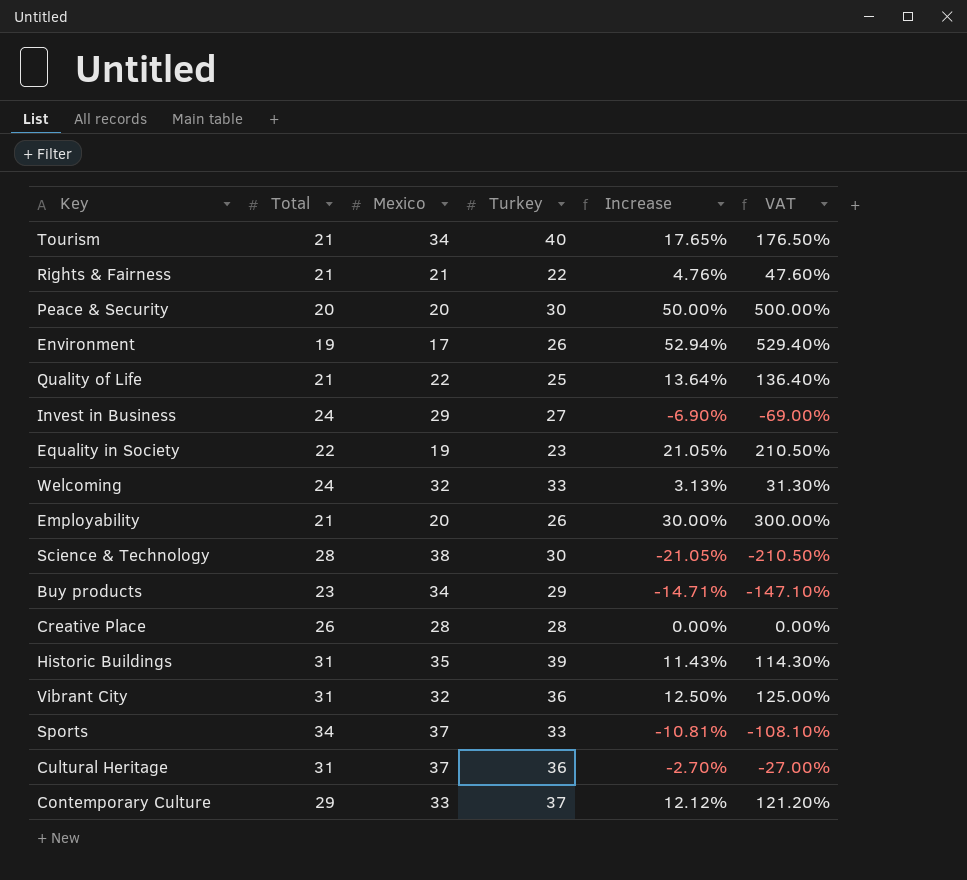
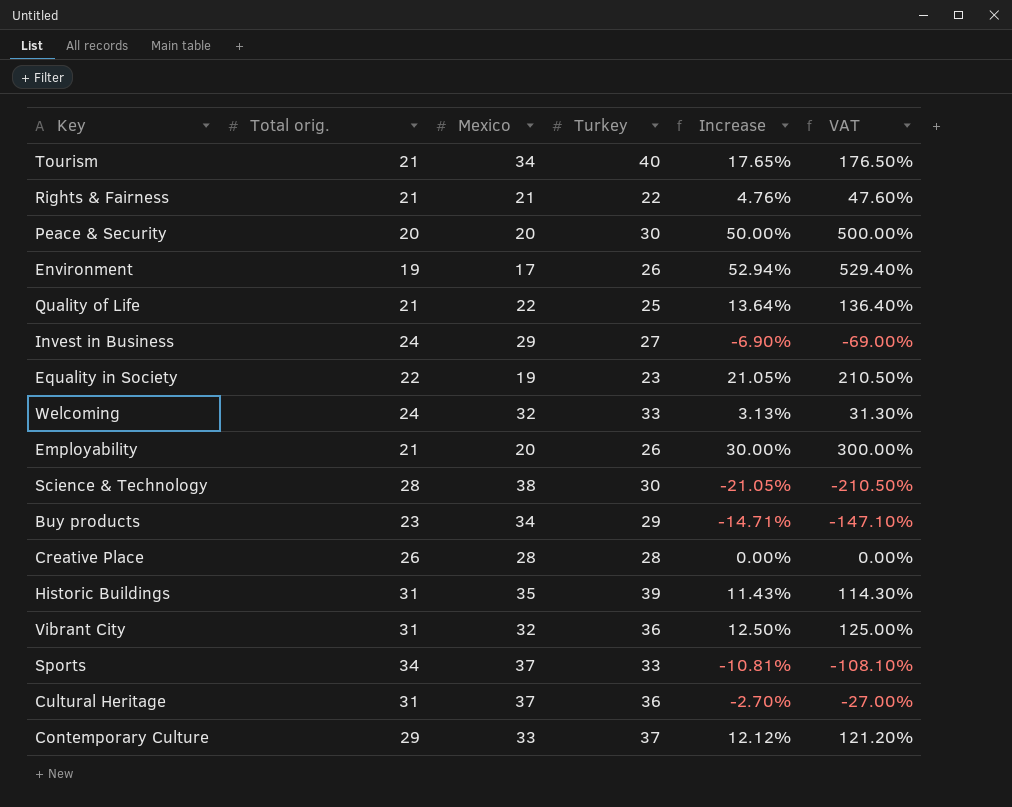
column name: Total -> Total orig.

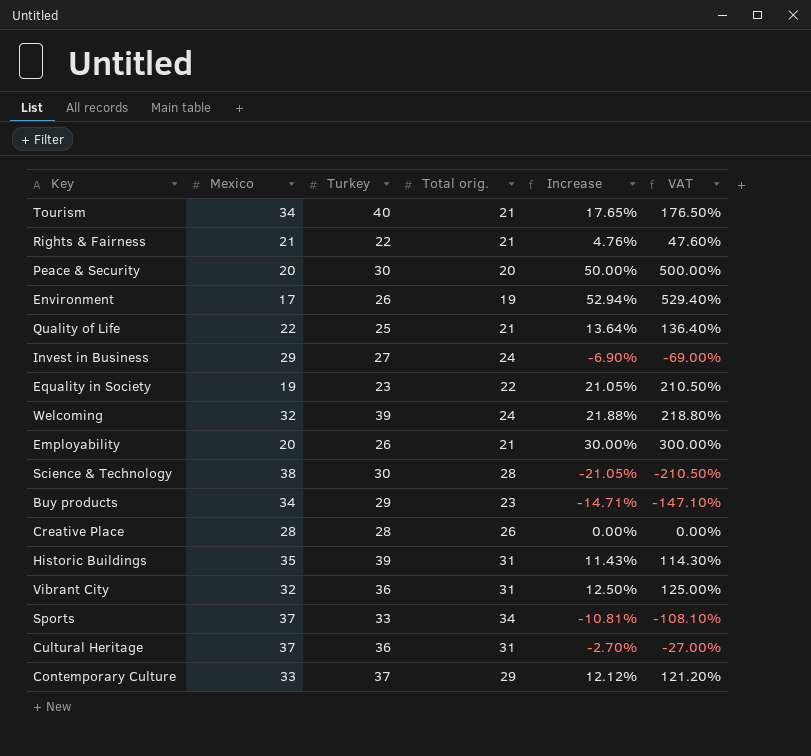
column Total orig. | position: 2 -> 4
Welcoming | Turkey: 33 -> 39
Welcoming | Increase: 3.13% -> 21.88%
Welcoming | VAT: 31.30% -> 218.80%

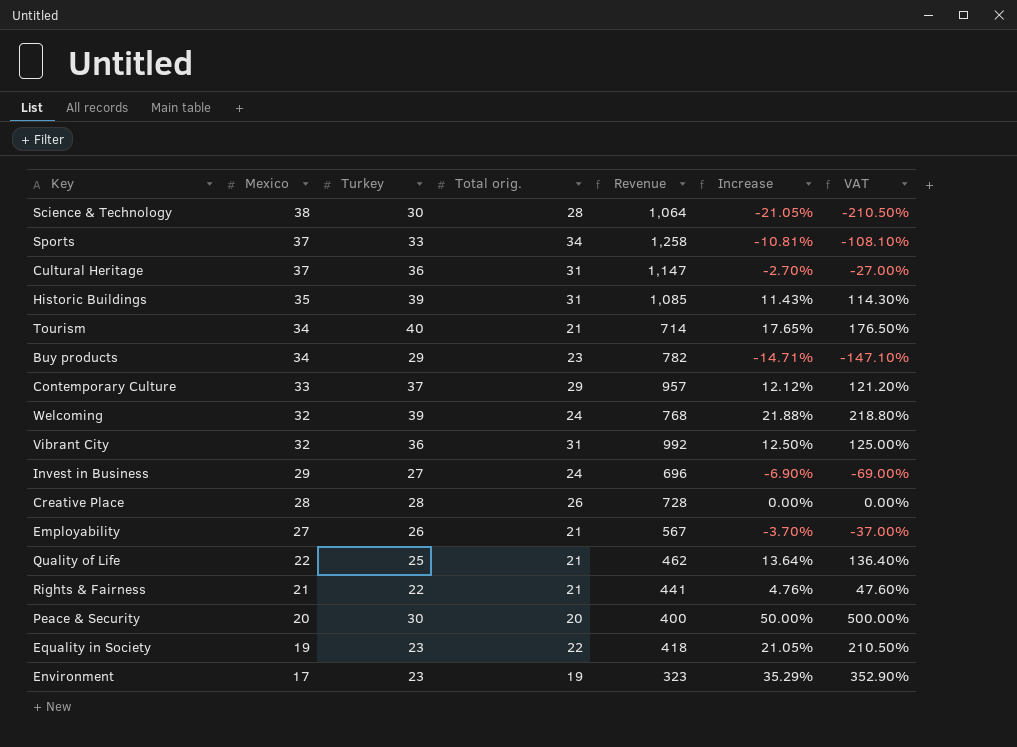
row order: none -> Mexico descending
column Revenue | formula: none -> [Mexico] * [Total orig.]
Employability | Mexico: 20 -> 27
Employability | Increase: 30.00% -> -3.70%
Employability | VAT: 300.00% -> -37.00%
Environment | Turkey: 26 -> 23
Environment | Increase: 52.94% -> 35.29%
Environment | VAT: 529.40% -> 352.90%

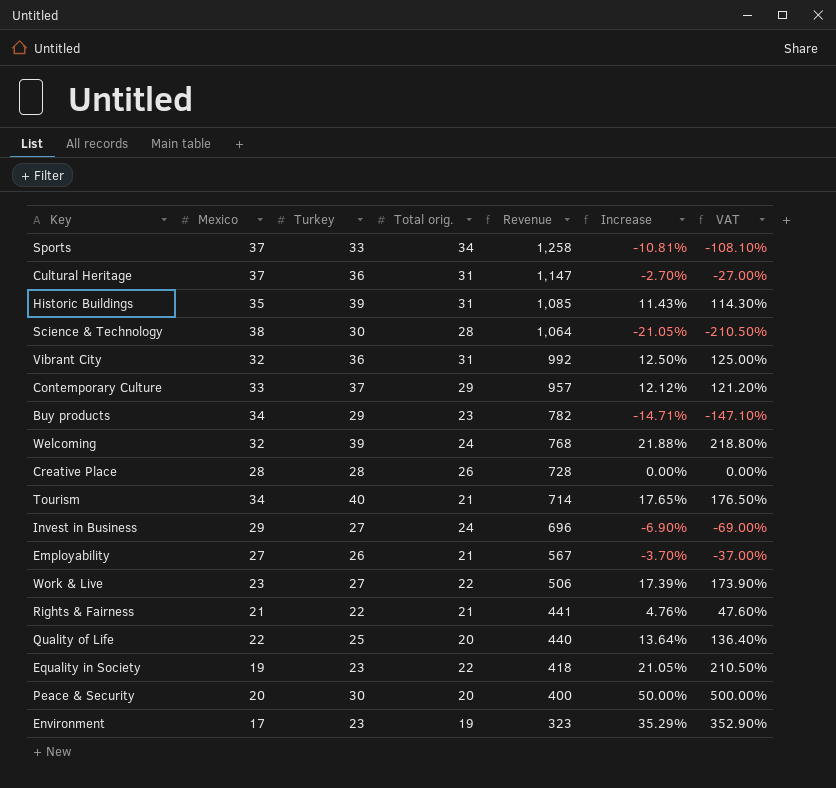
row order: Mexico descending -> Revenue descending
row Work & Live: none -> 23 | 27 | 22 | 506 | 17.39% | 173.90%
Quality of Life | Total orig.: 21 -> 20
Quality of Life | Revenue: 462 -> 440

